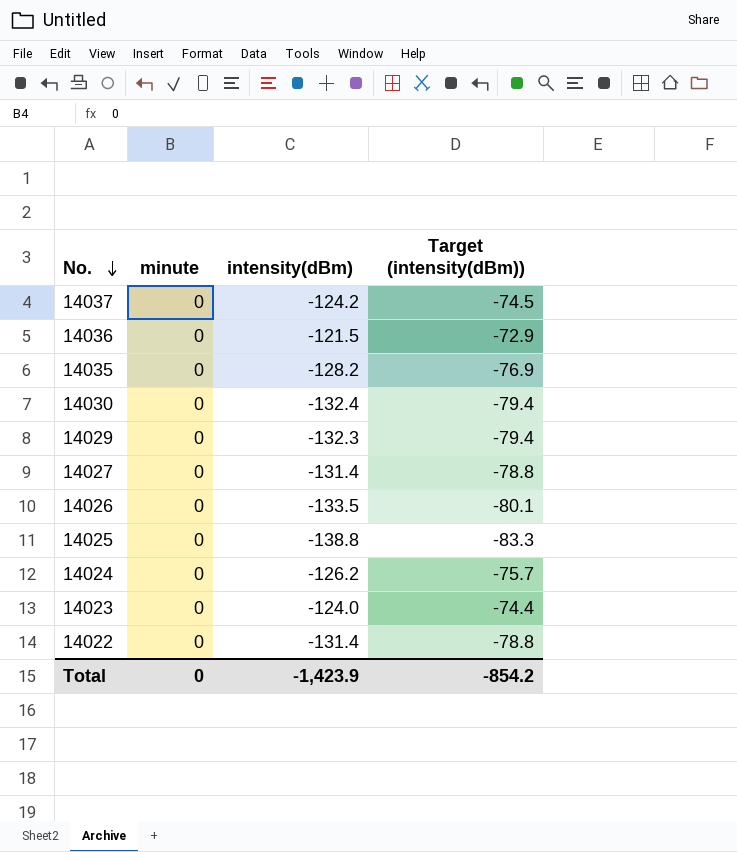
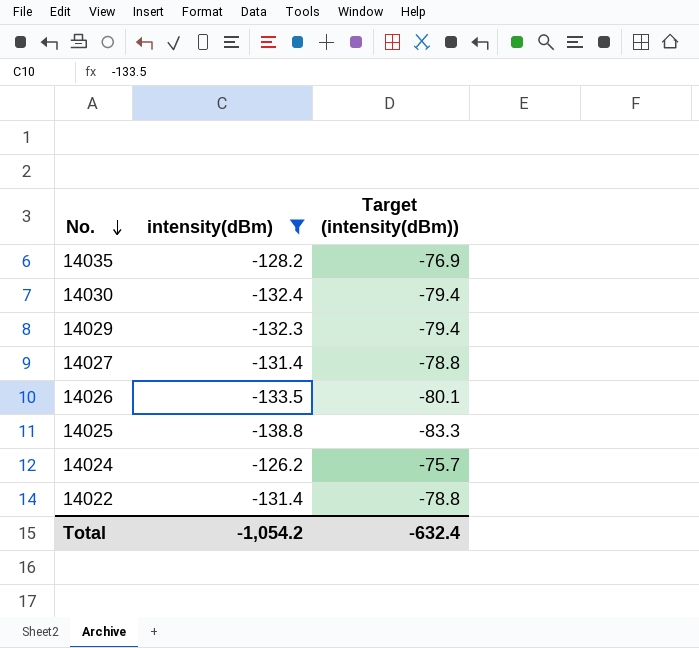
filter: none -> intensity(dBm) <= -126.2
column minute | position: 2 -> none
Total | intensity(dBm): -1,423.9 -> -1,054.2
Total | Target (intensity(dBm)): -854.2 -> -632.4

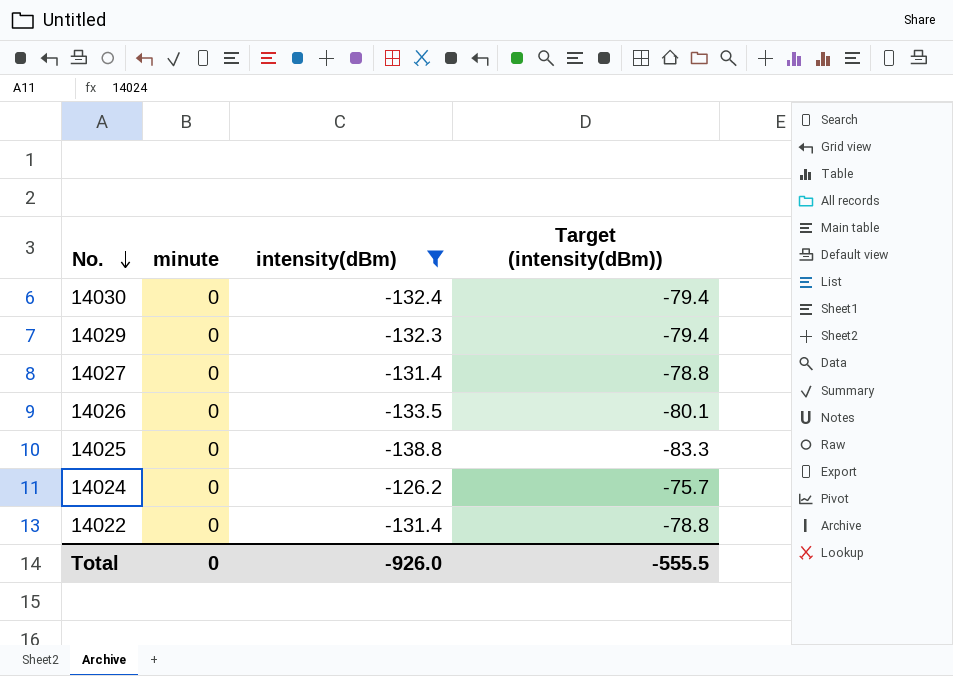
column minute | position: none -> 2
row 14035: -128.2 | -76.9 -> none
Total | intensity(dBm): -1,054.2 -> -926.0
Total | Target (intensity(dBm)): -632.4 -> -555.5

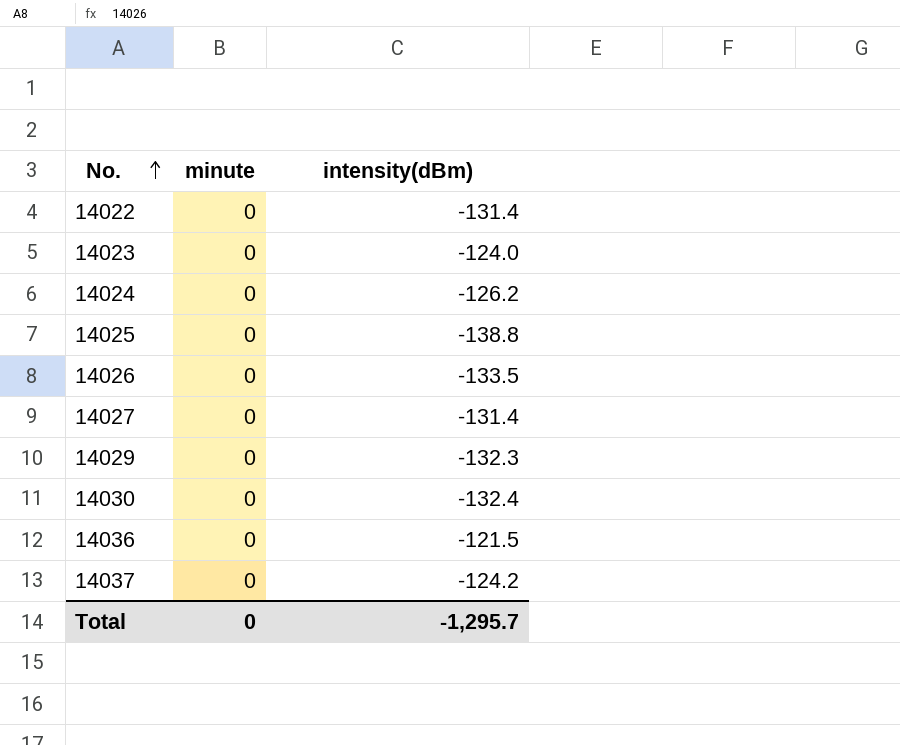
filter: intensity(dBm) <= -126.2 -> none
row order: No. descending -> No. ascending
column Target (intensity(dBm)) | formula: [intensity(dBm)] * 0.6 -> none
Total | intensity(dBm): -926.0 -> -1,295.7

